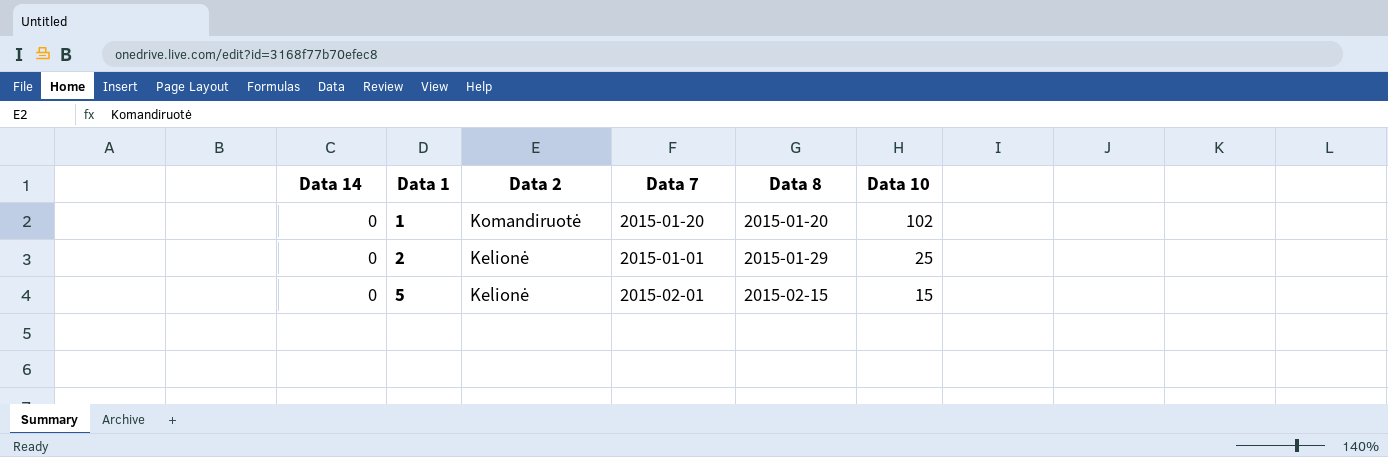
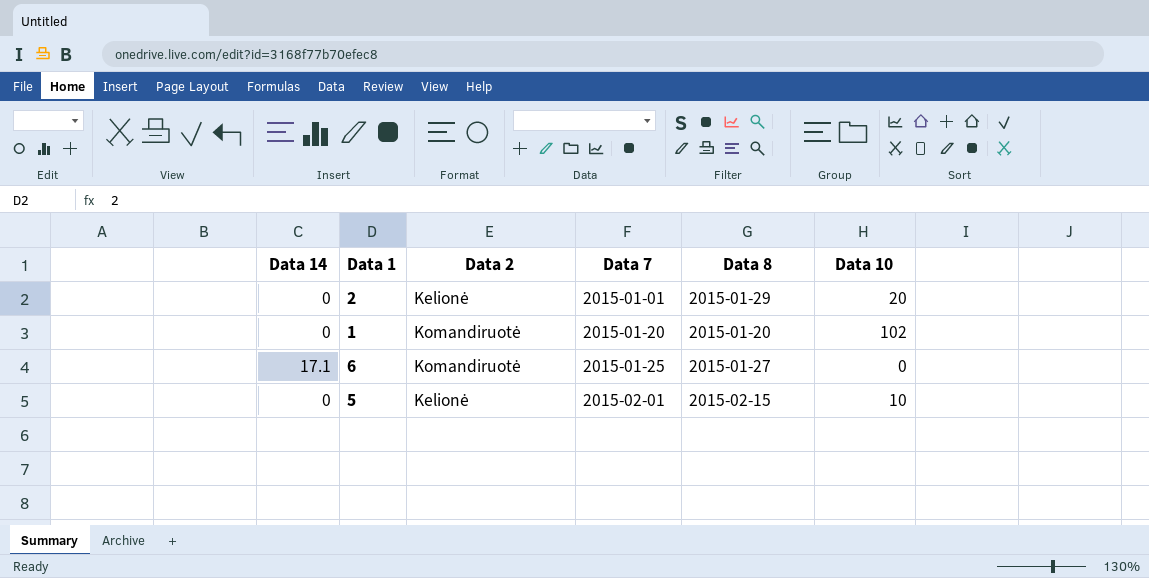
row order: Data 1 ascending -> Data 7 ascending
2 | Data 10: 25 -> 20
row 6: none -> 17.1 | Komandiruotė | 2015-01-25 | 2015-01-27 | 0
5 | Data 10: 15 -> 10

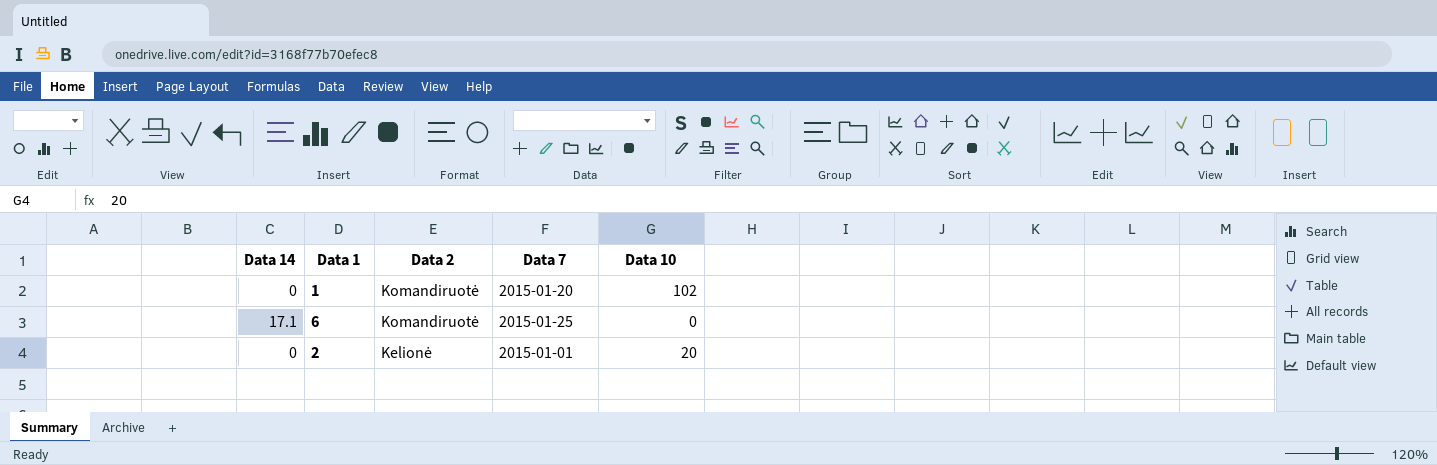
row order: Data 7 ascending -> Data 2 descending
column Data 8 | position: 5 -> none
row 5: 0 | Kelionė | 2015-02-01 | 2015-02-15 | 10 -> none

